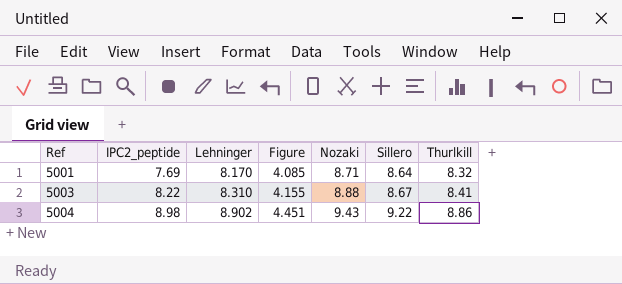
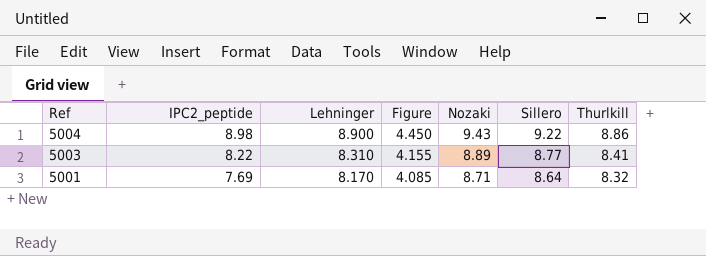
row order: Ref ascending -> Ref descending
5004 | Lehninger: 8.902 -> 8.900
5004 | Figure: 4.451 -> 4.450
5003 | Nozaki: 8.88 -> 8.89
5003 | Sillero: 8.67 -> 8.77

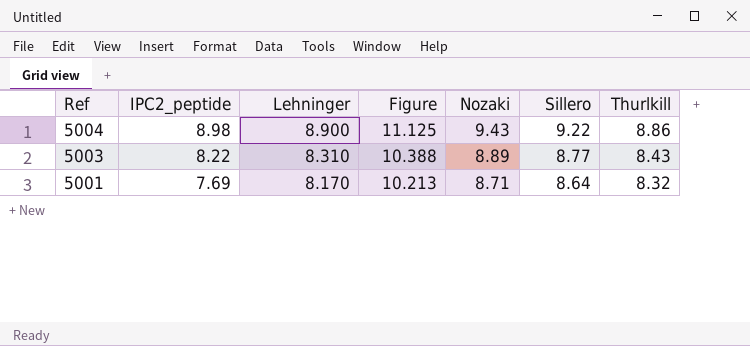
column Figure | formula: [Lehninger] * 0.5 -> [Lehninger] * 1.25
5003 | Thurlkill: 8.41 -> 8.43

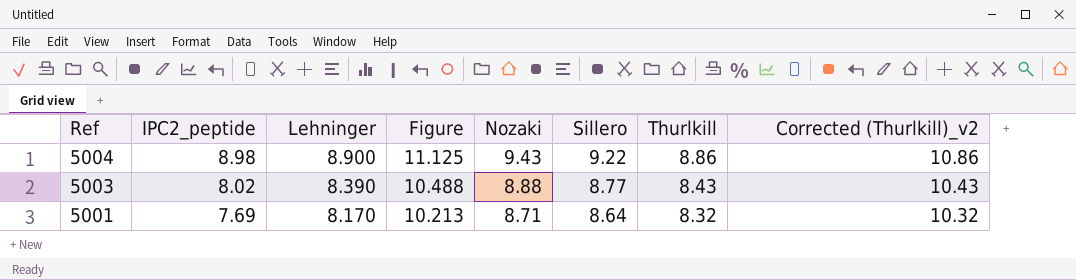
column Corrected (Thurlkill)_v2 | formula: none -> [Thurlkill] + 2
5003 | IPC2_peptide: 8.22 -> 8.02
5003 | Lehninger: 8.310 -> 8.390
5003 | Figure: 10.388 -> 10.488
5003 | Nozaki: 8.89 -> 8.88

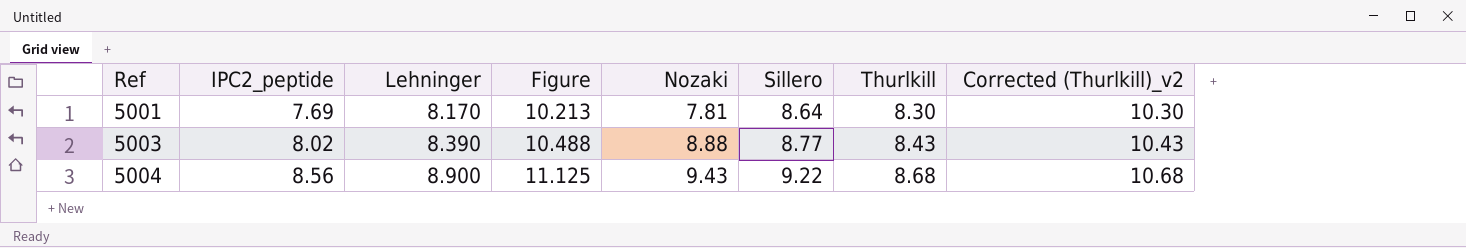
row order: Ref descending -> Ref ascending
5001 | Nozaki: 8.71 -> 7.81
5001 | Thurlkill: 8.32 -> 8.30
5001 | Corrected (Thurlkill)_v2: 10.32 -> 10.30
5004 | IPC2_peptide: 8.98 -> 8.56
5004 | Thurlkill: 8.86 -> 8.68
5004 | Corrected (Thurlkill)_v2: 10.86 -> 10.68

